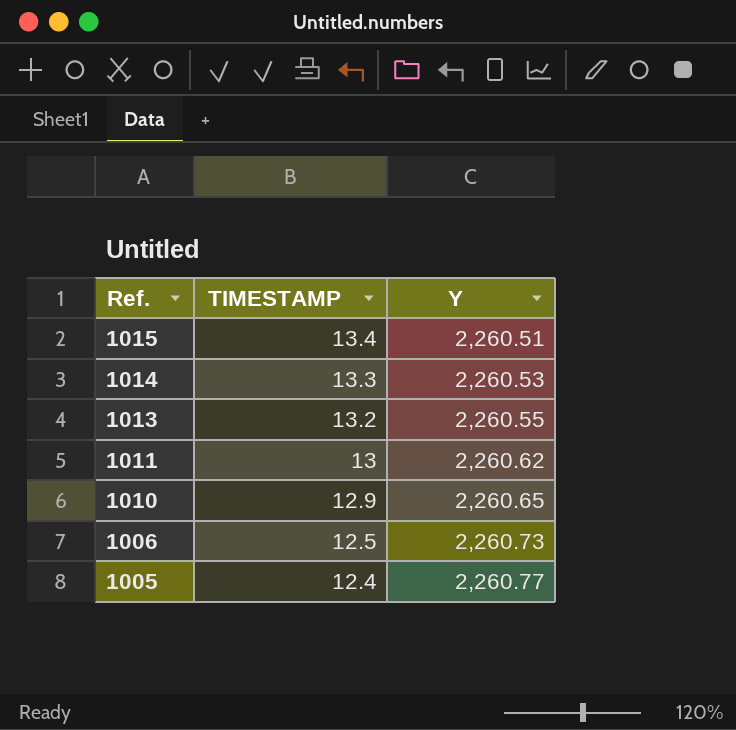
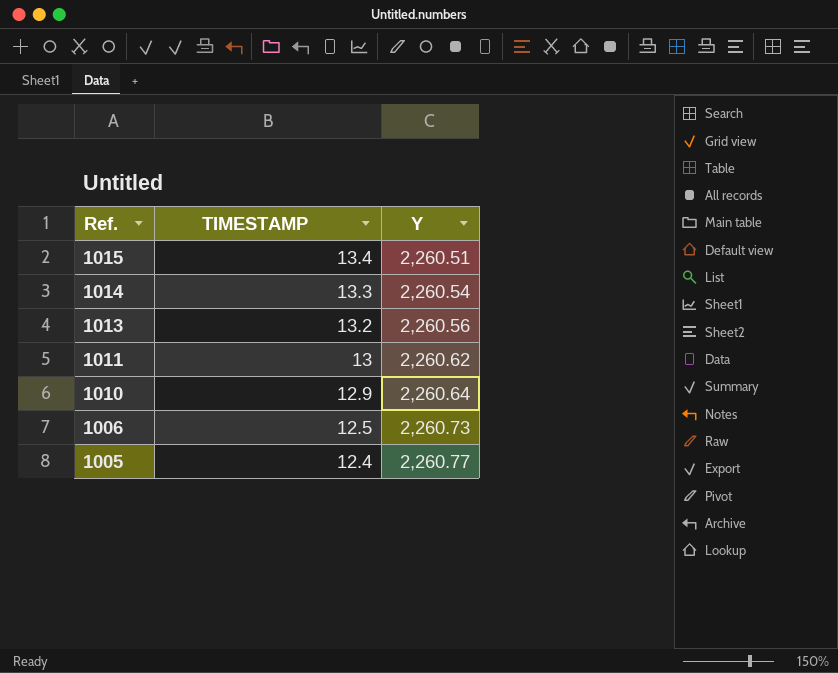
1014 | Y: 2,260.53 -> 2,260.54
1013 | Y: 2,260.55 -> 2,260.56
1010 | Y: 2,260.65 -> 2,260.64

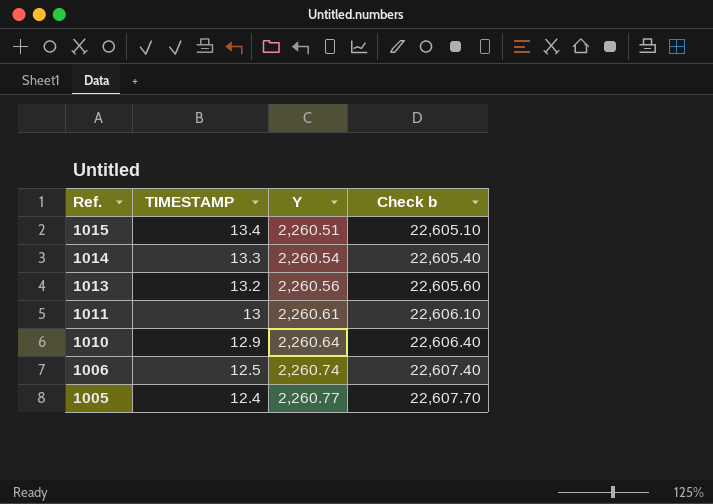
column Check b | formula: none -> [Y] * 10
1011 | Y: 2,260.62 -> 2,260.61
1006 | Y: 2,260.73 -> 2,260.74

